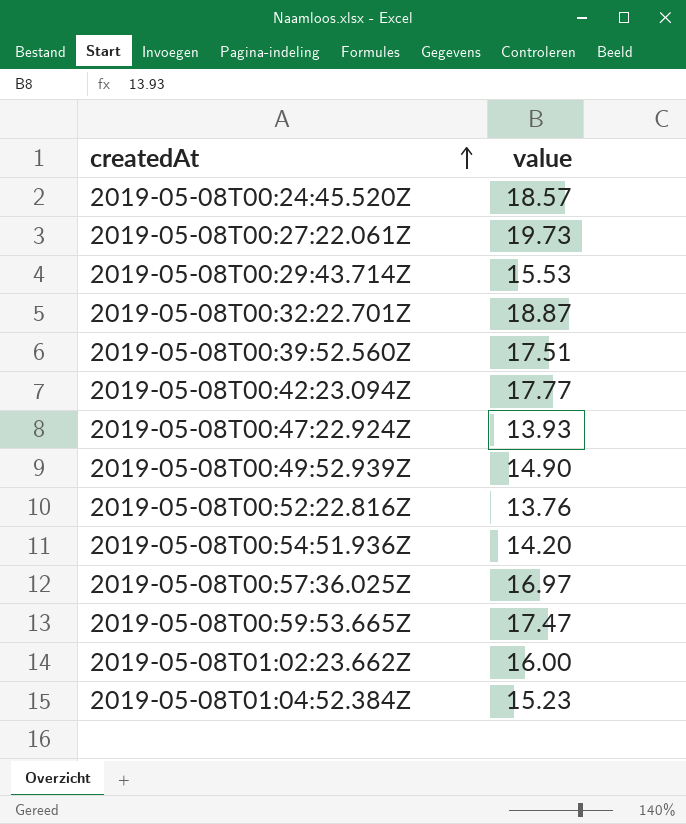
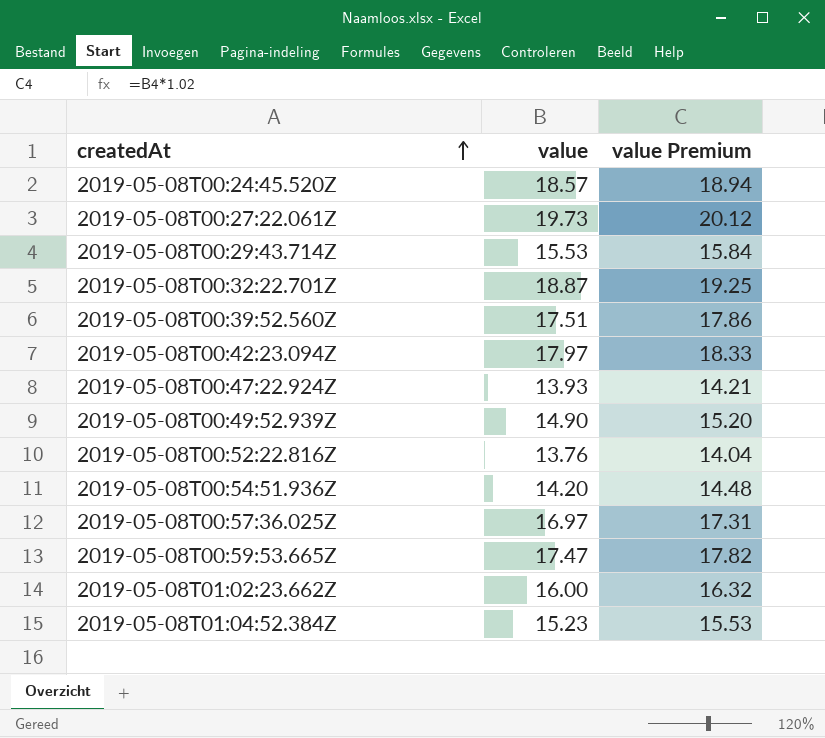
column value Premium | formula: none -> [value] * 1.02
2019-05-08T00:42:23.094Z | value: 17.77 -> 17.97

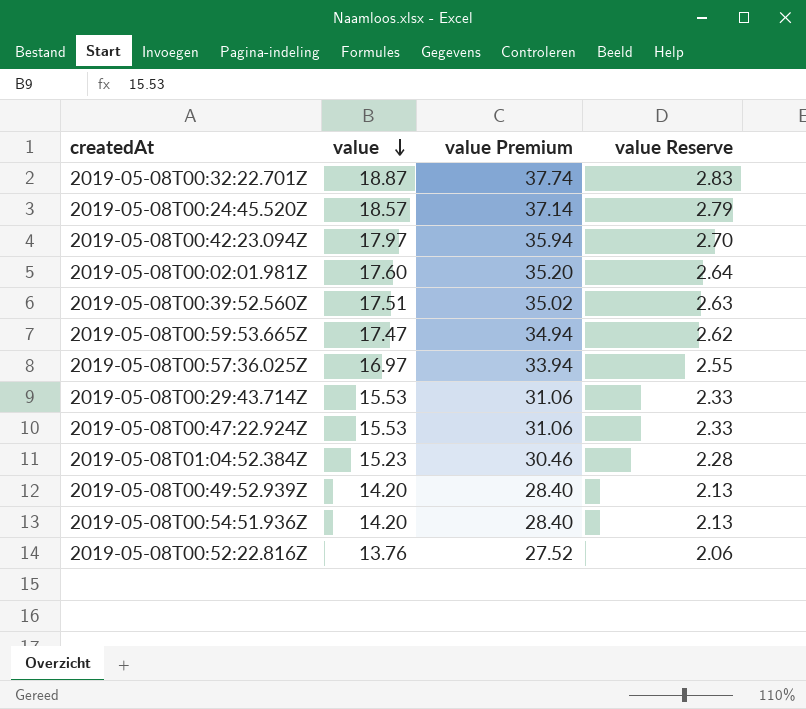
row order: createdAt ascending -> value descending
column value Premium | formula: [value] * 1.02 -> [value] * 2
column value Reserve | formula: none -> [value] * 0.15
row 2019-05-08T00:27:22.061Z: 19.73 | 20.12 -> none
row 2019-05-08T01:02:23.662Z: 16.00 | 16.32 -> none
row 2019-05-08T00:02:01.981Z: none -> 17.60 | 35.20 | 2.64
2019-05-08T00:47:22.924Z | value: 13.93 -> 15.53
2019-05-08T00:49:52.939Z | value: 14.90 -> 14.20

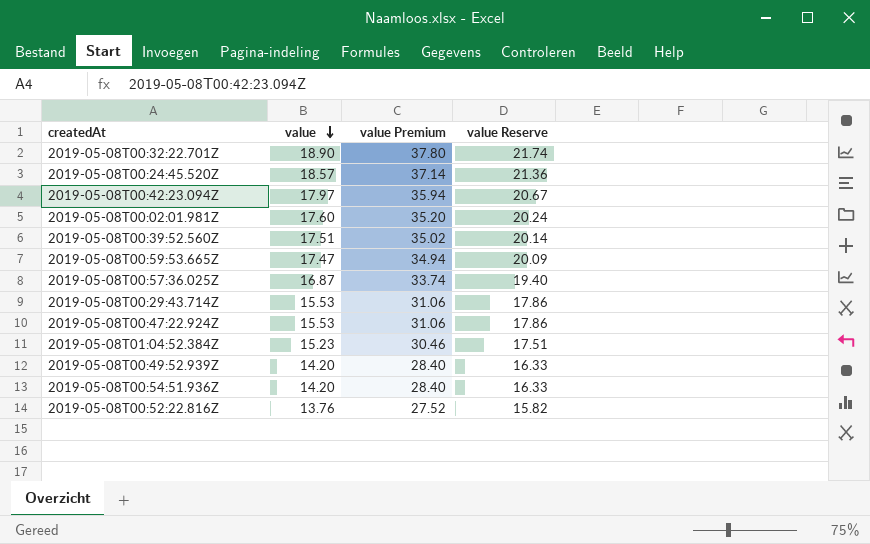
column value Reserve | formula: [value] * 0.15 -> [value] * 1.15
2019-05-08T00:32:22.701Z | value: 18.87 -> 18.90
2019-05-08T00:32:22.701Z | value Premium: 37.74 -> 37.80
2019-05-08T00:57:36.025Z | value: 16.97 -> 16.87
2019-05-08T00:57:36.025Z | value Premium: 33.94 -> 33.74

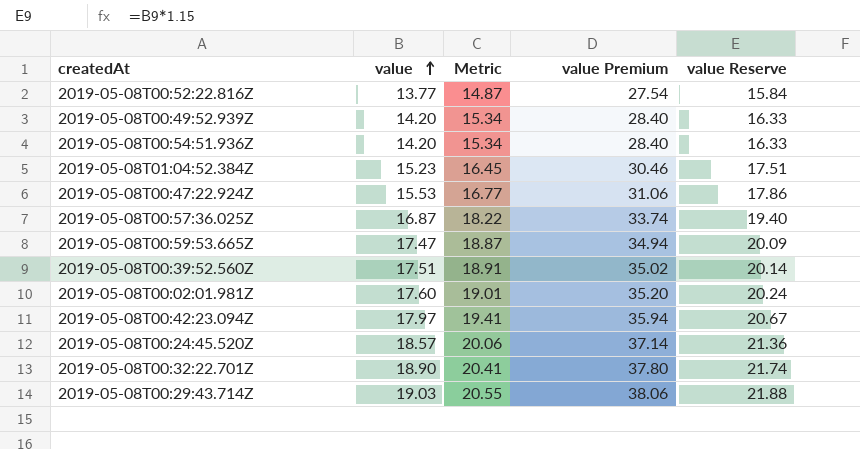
row order: value descending -> value ascending
column Metric | formula: none -> [value] * 1.08
2019-05-08T00:52:22.816Z | value: 13.76 -> 13.77
2019-05-08T00:52:22.816Z | value Premium: 27.52 -> 27.54
2019-05-08T00:52:22.816Z | value Reserve: 15.82 -> 15.84
2019-05-08T00:29:43.714Z | value: 15.53 -> 19.03
2019-05-08T00:29:43.714Z | value Premium: 31.06 -> 38.06
2019-05-08T00:29:43.714Z | value Reserve: 17.86 -> 21.88

